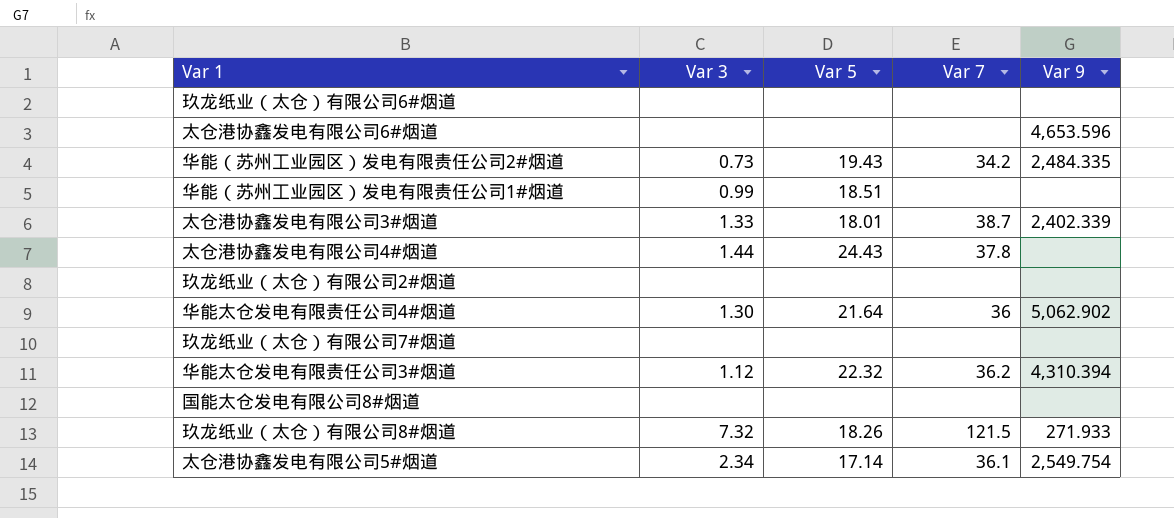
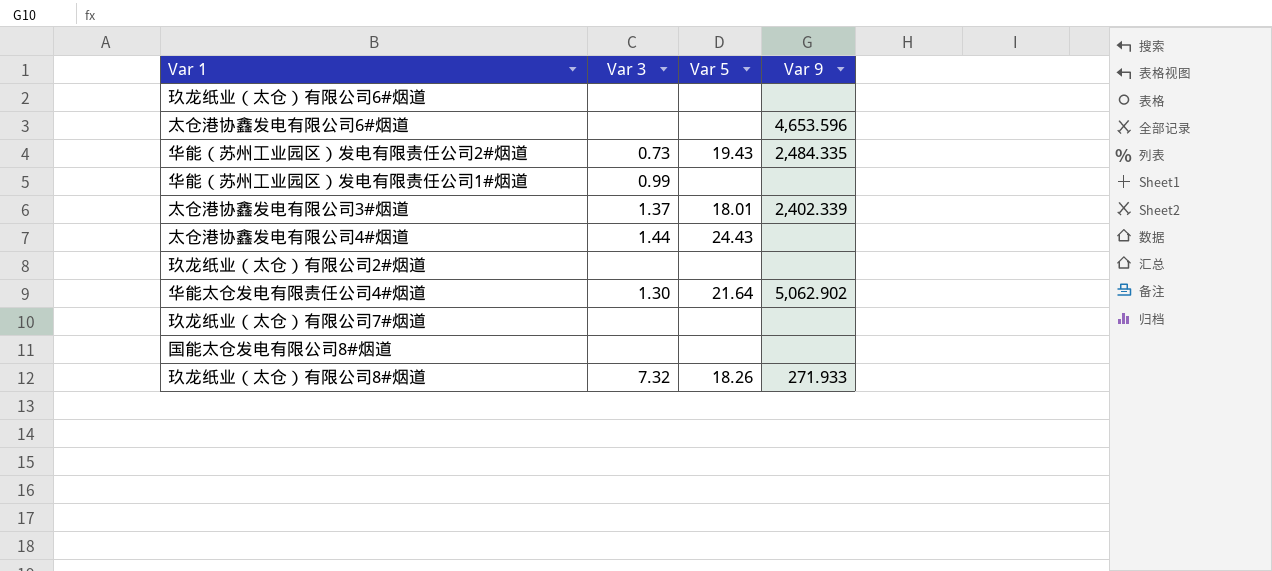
column Var 7 | position: 4 -> none
row 华能太仓发电有限责任公司3#烟道: 1.12 | 22.32 | 36.2 | 4,310.394 -> none
row 太仓港协鑫发电有限公司5#烟道: 2.34 | 17.14 | 36.1 | 2,549.754 -> none
华能（苏州工业园区）发电有限责任公司1#烟道 | Var 5: 18.51 -> none
太仓港协鑫发电有限公司3#烟道 | Var 3: 1.33 -> 1.37

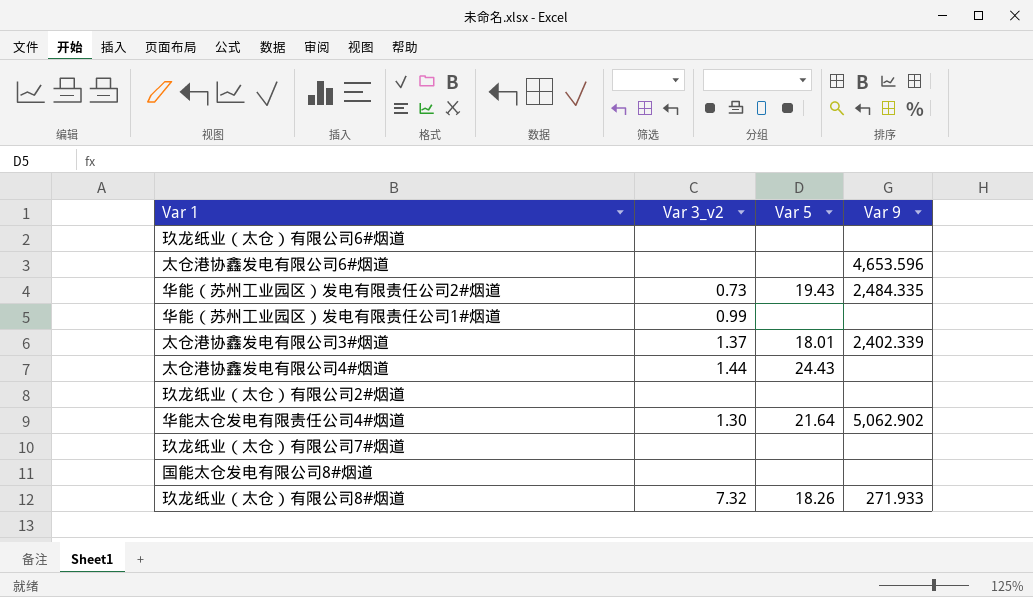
column name: Var 3 -> Var 3_v2

